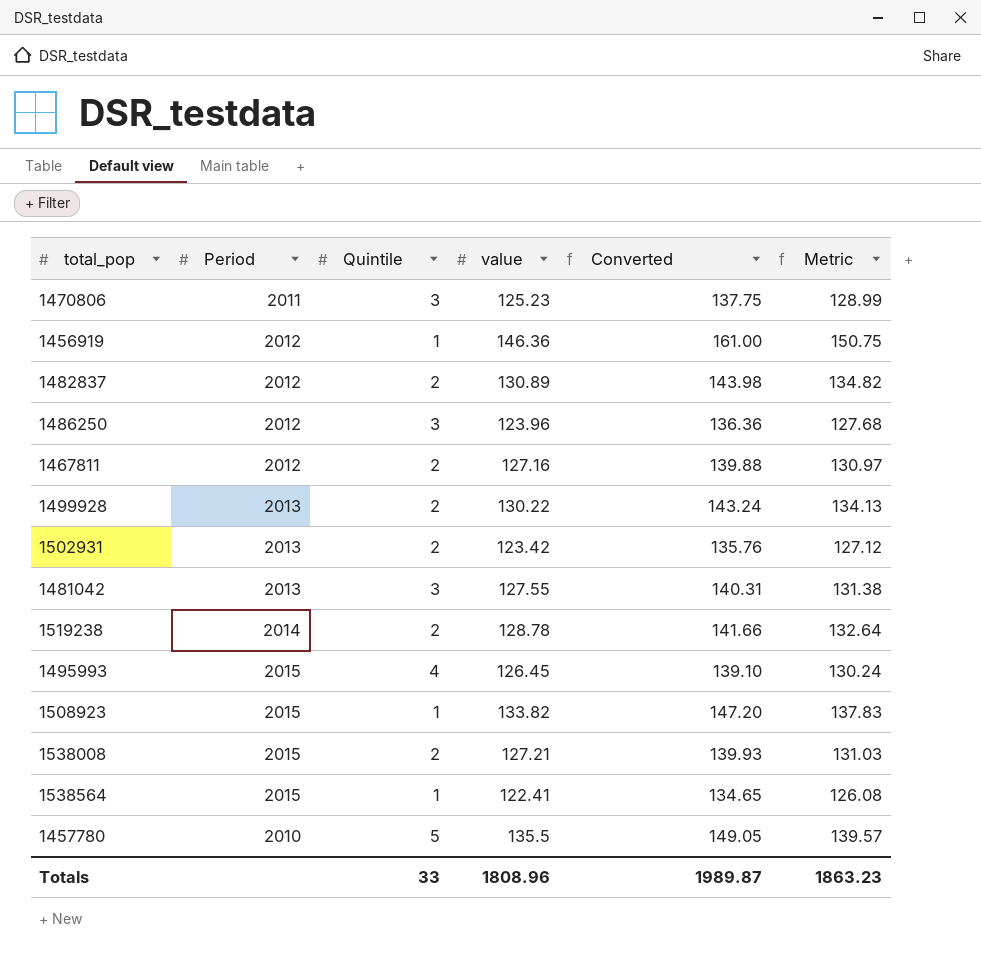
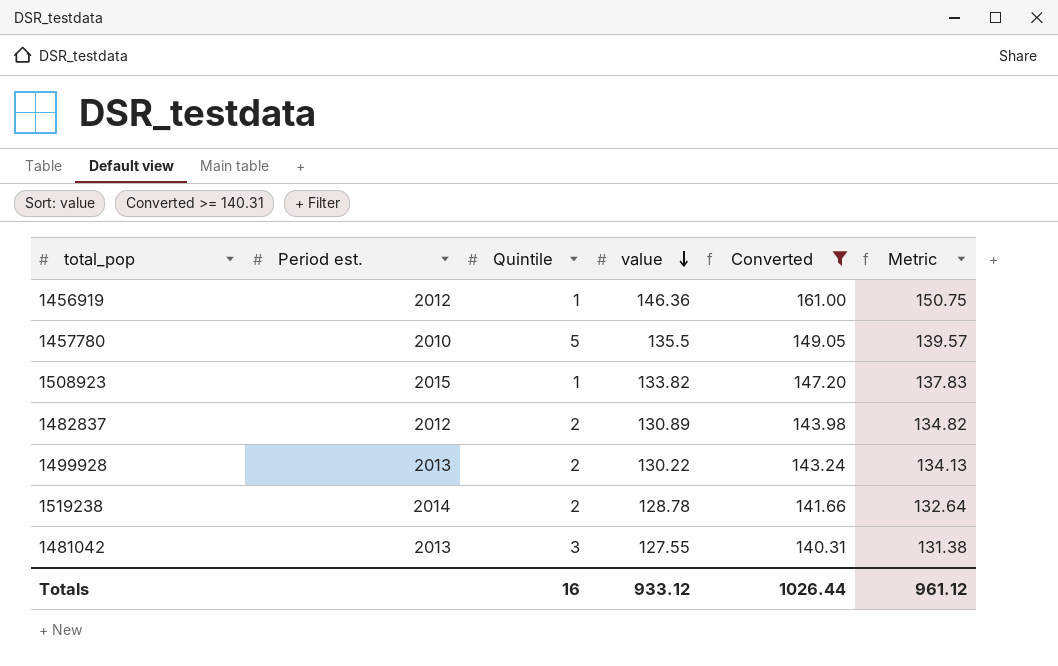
filter: none -> Converted >= 140.31
row order: none -> value descending
column name: Period -> Period est.
Totals | Quintile: 33 -> 16
Totals | value: 1808.96 -> 933.12
Totals | Converted: 1989.87 -> 1026.44
Totals | Metric: 1863.23 -> 961.12

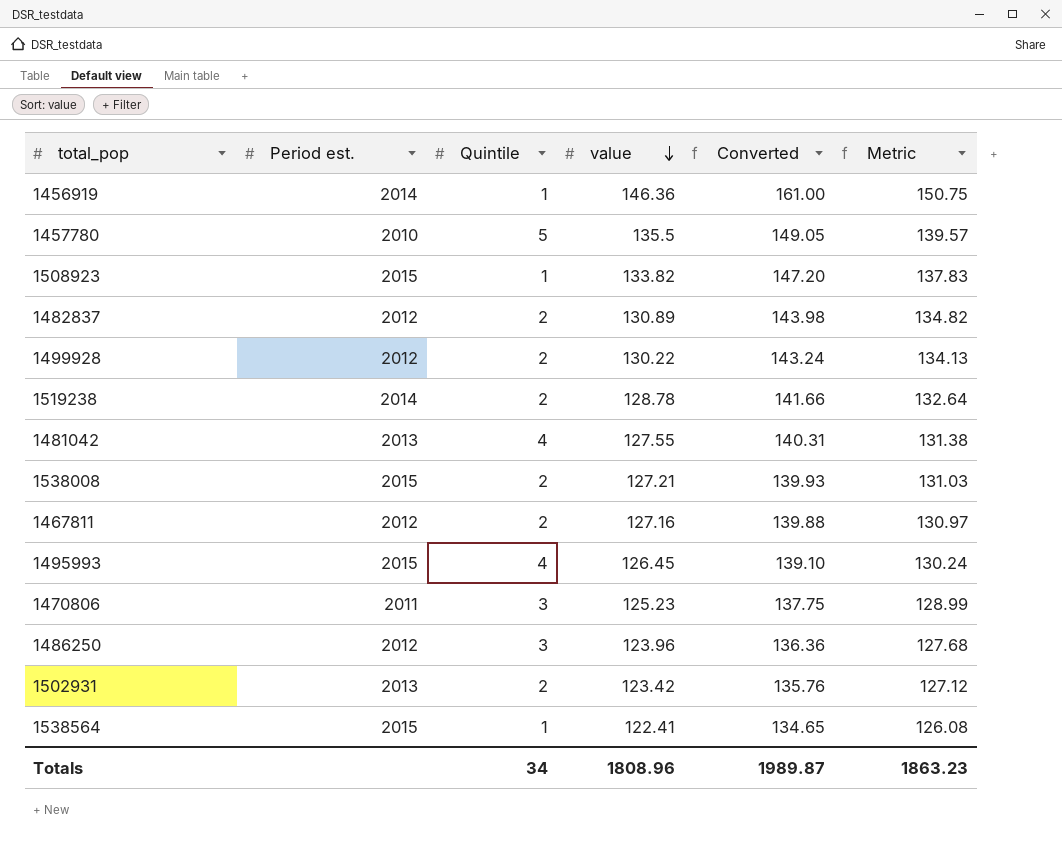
filter: Converted >= 140.31 -> none
1456919 | Period est.: 2012 -> 2014
1499928 | Period est.: 2013 -> 2012
1481042 | Quintile: 3 -> 4
Totals | Quintile: 16 -> 34
Totals | value: 933.12 -> 1808.96
Totals | Converted: 1026.44 -> 1989.87
Totals | Metric: 961.12 -> 1863.23

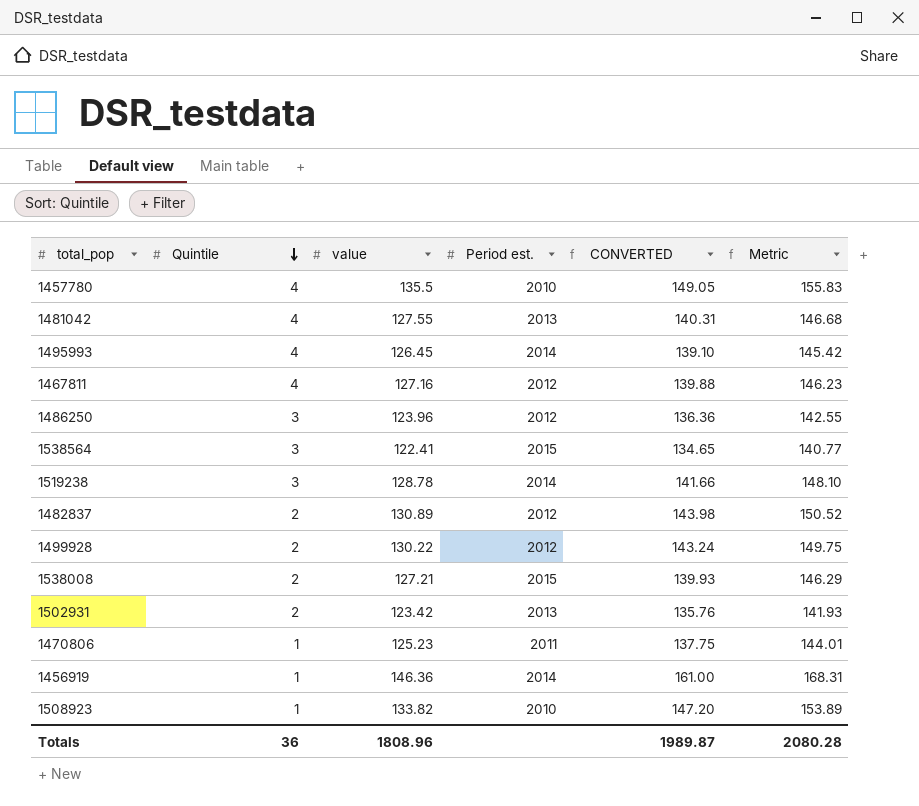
row order: value descending -> Quintile descending
column Period est. | position: 2 -> 4
column name: Converted -> CONVERTED
column Metric | formula: [value] * 1.03 -> [value] * 1.15
1457780 | Quintile: 5 -> 4
1495993 | Period est.: 2015 -> 2014
1467811 | Quintile: 2 -> 4
1538564 | Quintile: 1 -> 3
1519238 | Quintile: 2 -> 3
1470806 | Quintile: 3 -> 1
1508923 | Period est.: 2015 -> 2010
Totals | Quintile: 34 -> 36
Totals | Metric: 1863.23 -> 2080.28

